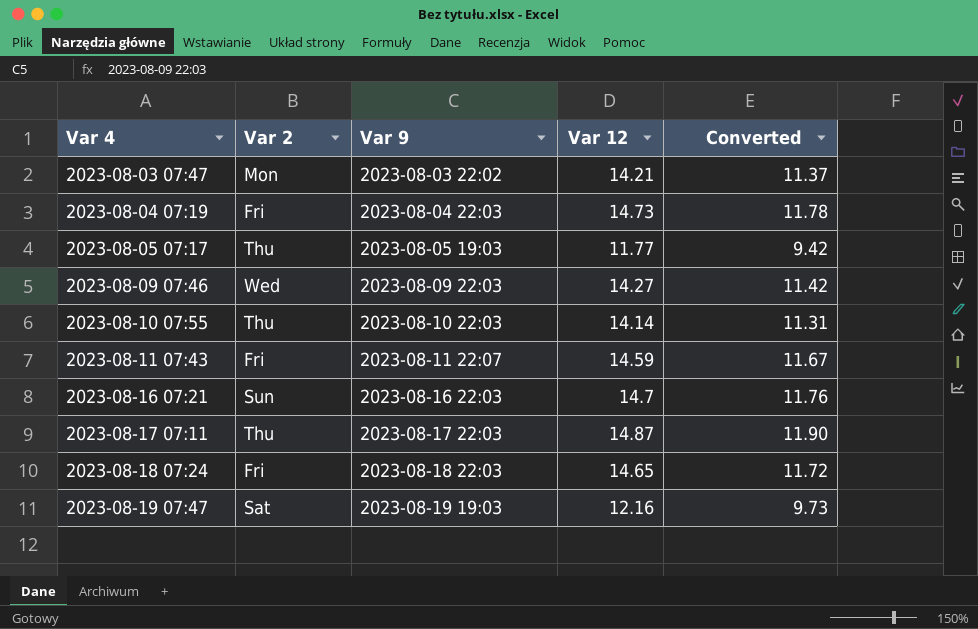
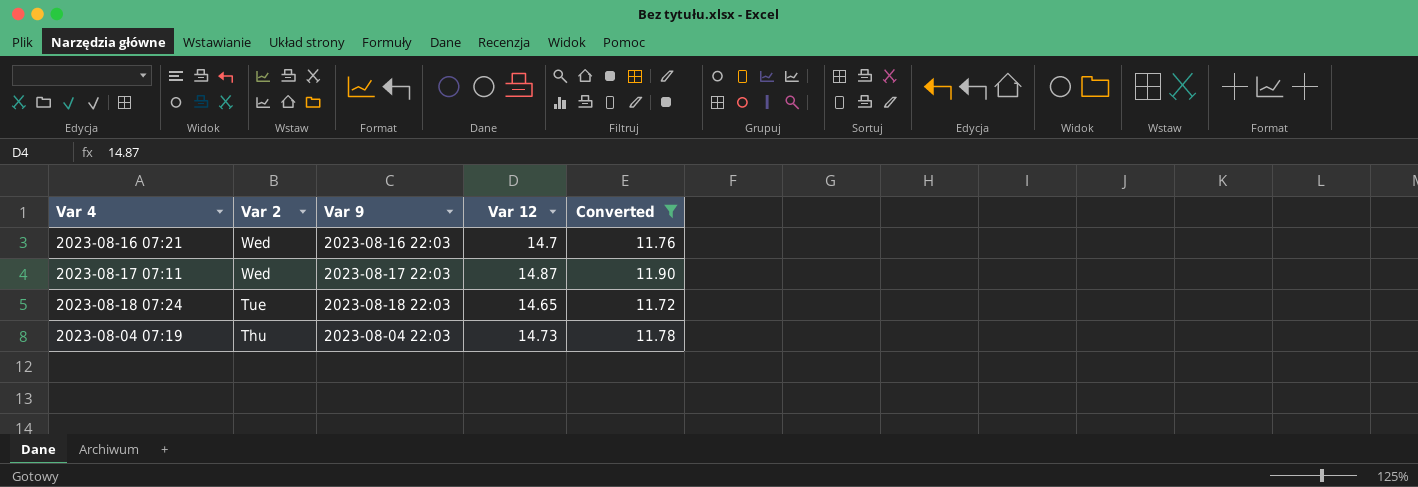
filter: none -> Converted >= 11.72
row order: Var 4 ascending -> Var 2 descending
2023-08-16 07:21 | Var 2: Sun -> Wed
2023-08-17 07:11 | Var 2: Thu -> Wed
2023-08-18 07:24 | Var 2: Fri -> Tue
2023-08-04 07:19 | Var 2: Fri -> Thu

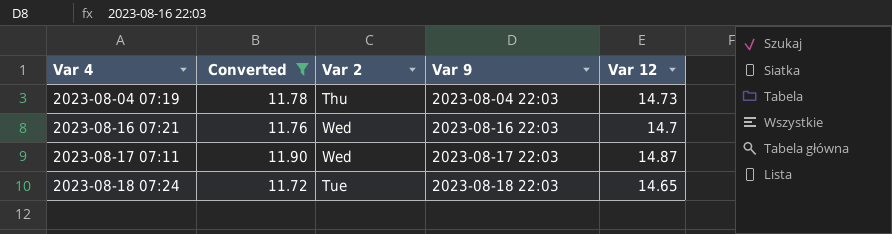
row order: Var 2 descending -> Var 4 ascending
column Converted | position: 5 -> 2

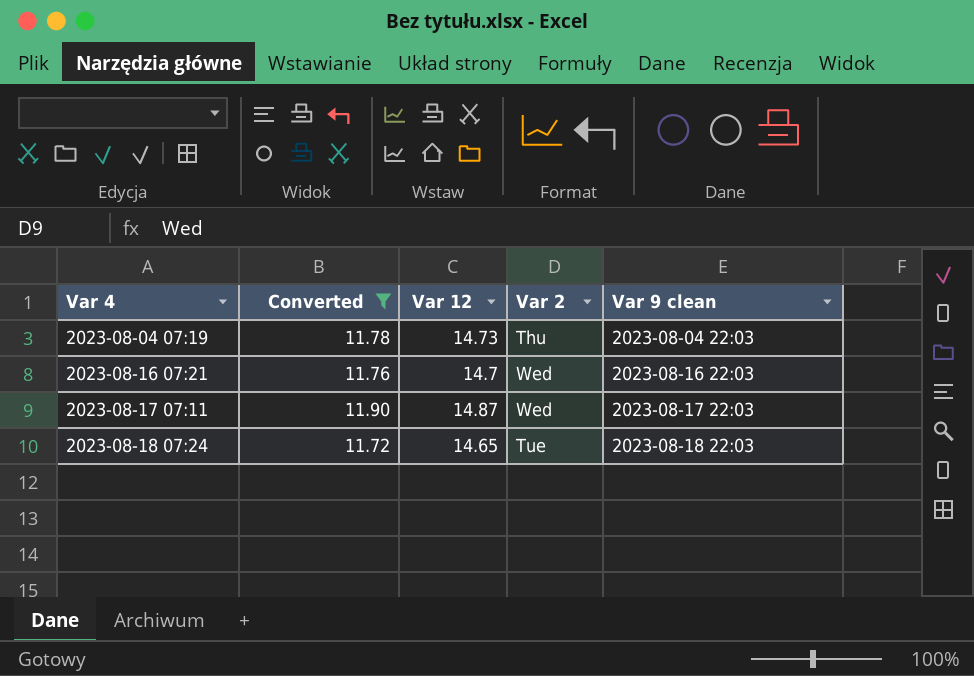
column Var 12 | position: 5 -> 3
column name: Var 9 -> Var 9 clean

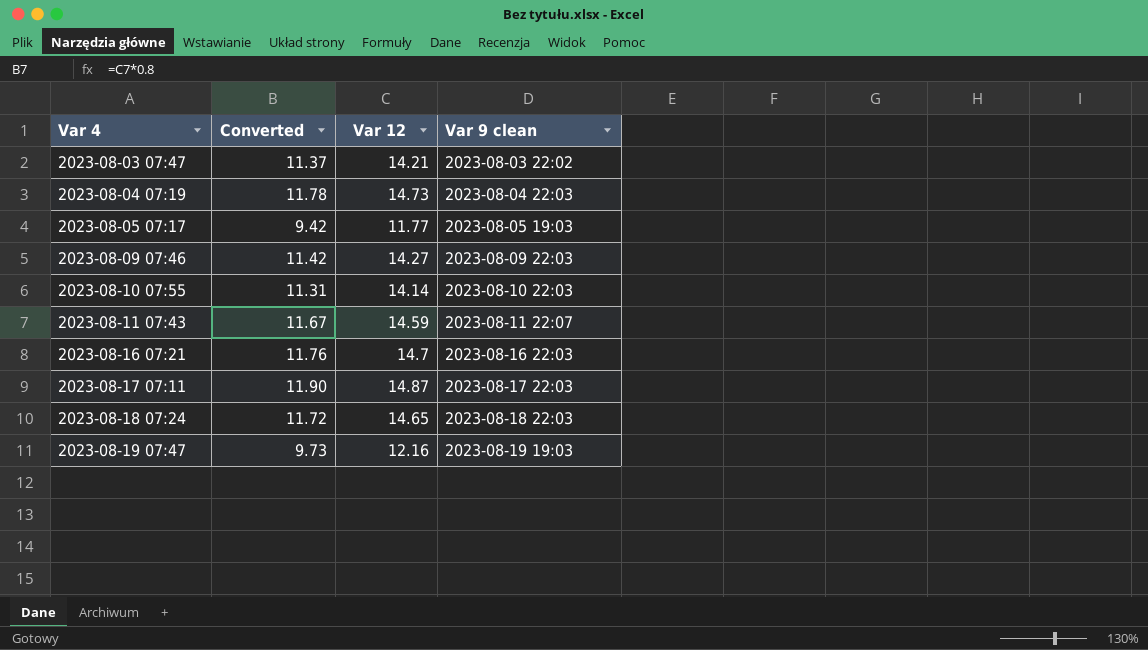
filter: Converted >= 11.72 -> none
column Var 2 | position: 4 -> none

